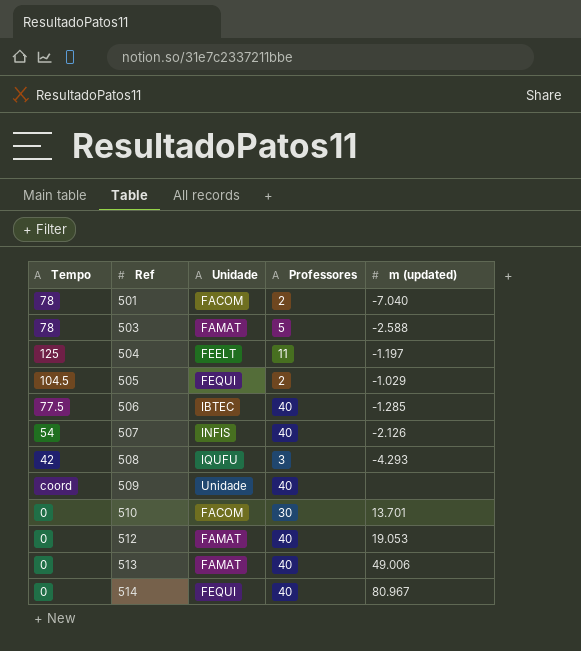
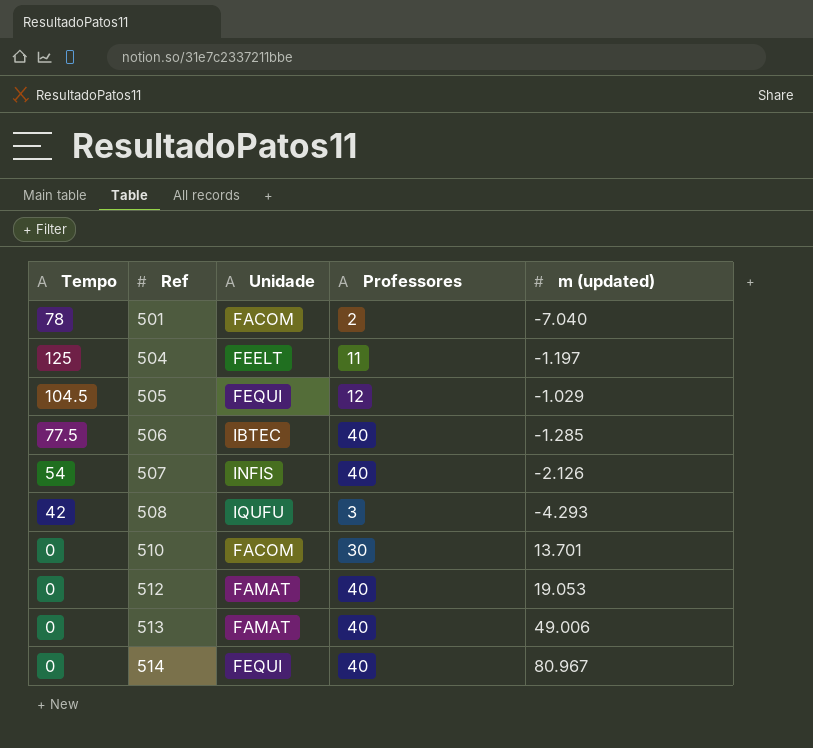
row 503: 78 | FAMAT | 5 | -2.588 -> none
row 509: coord | Unidade | 40 | none -> none
505 | Professores: 2 -> 12

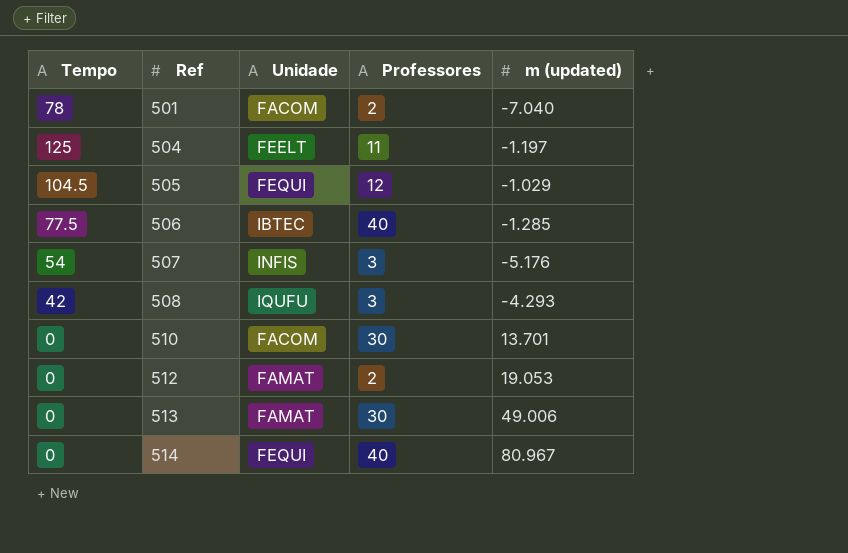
507 | Professores: 40 -> 3
507 | m (updated): -2.126 -> -5.176
512 | Professores: 40 -> 2
513 | Professores: 40 -> 30

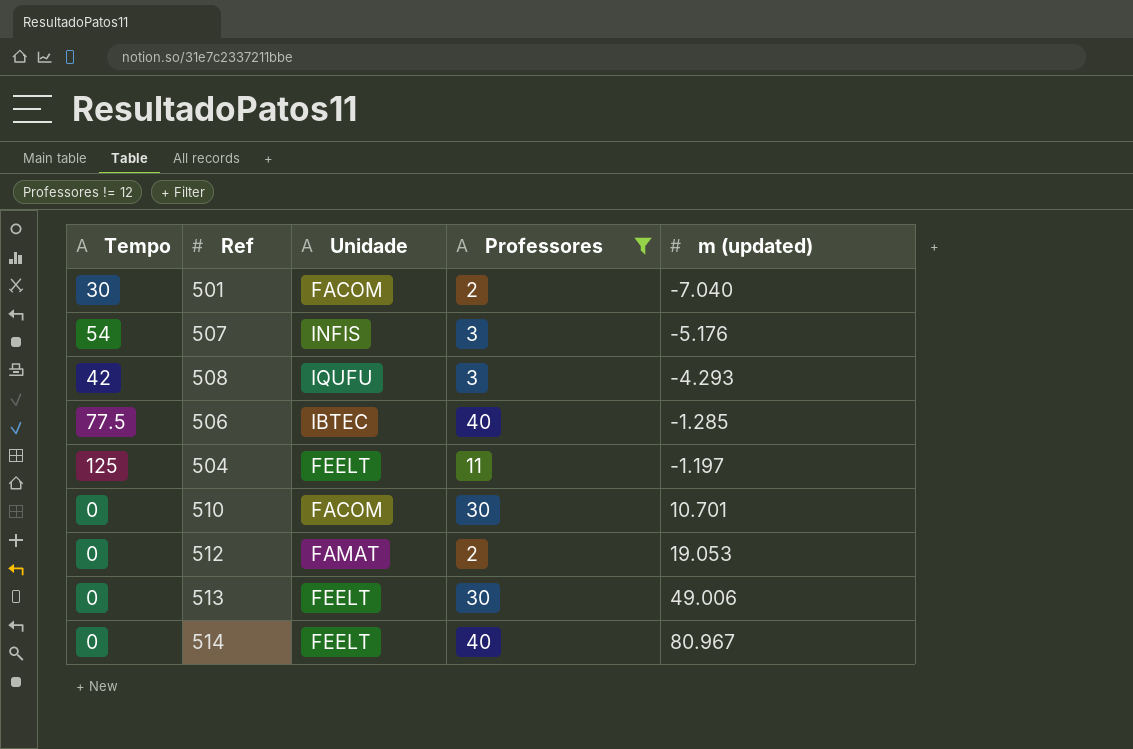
filter: none -> Professores != 12
row order: Ref ascending -> m (updated) ascending
501 | Tempo: 78 -> 30
510 | m (updated): 13.701 -> 10.701
513 | Unidade: FAMAT -> FEELT
514 | Unidade: FEQUI -> FEELT

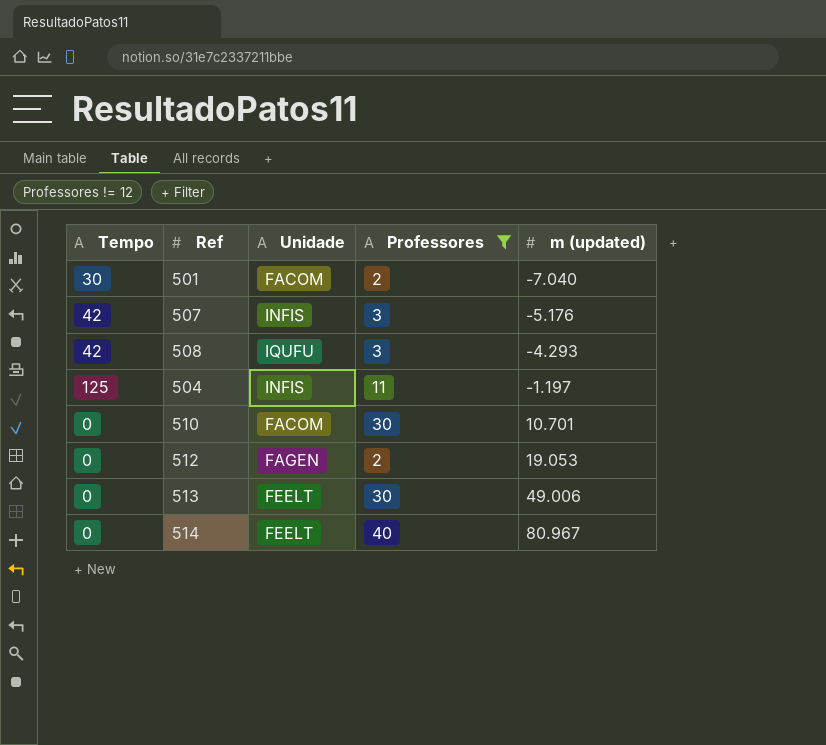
row 506: 77.5 | IBTEC | 40 | -1.285 -> none
507 | Tempo: 54 -> 42
504 | Unidade: FEELT -> INFIS
512 | Unidade: FAMAT -> FAGEN

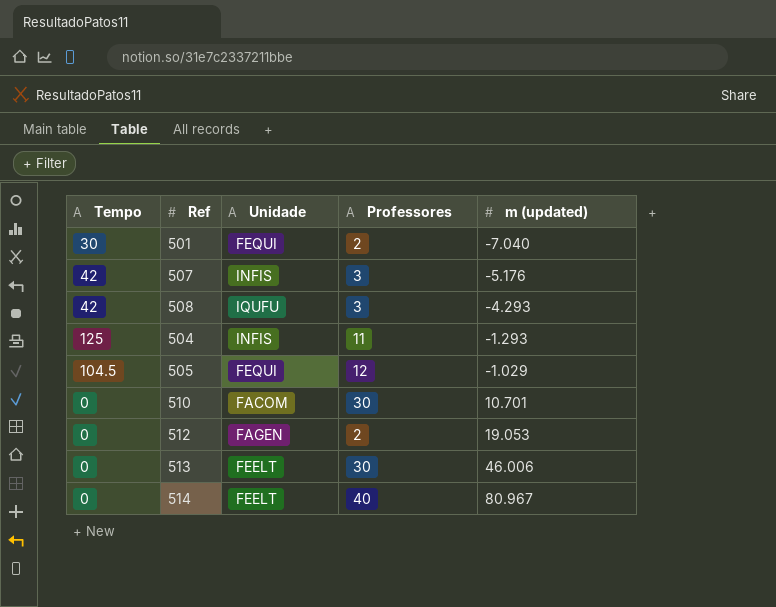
filter: Professores != 12 -> none
501 | Unidade: FACOM -> FEQUI
504 | m (updated): -1.197 -> -1.293
513 | m (updated): 49.006 -> 46.006

